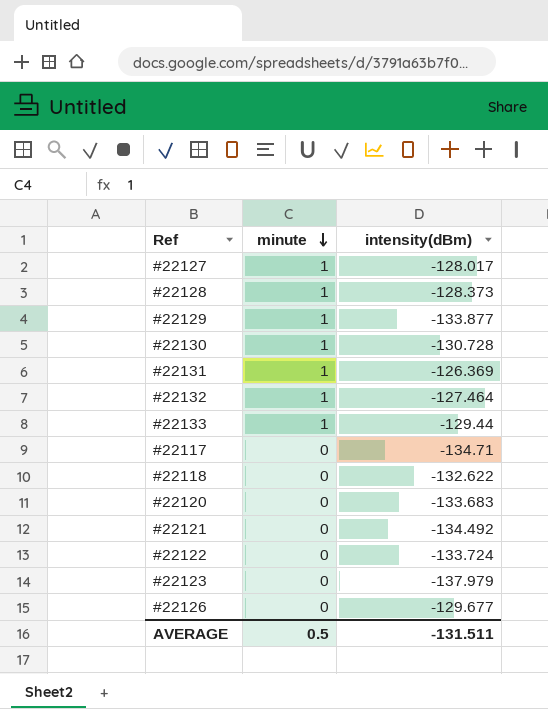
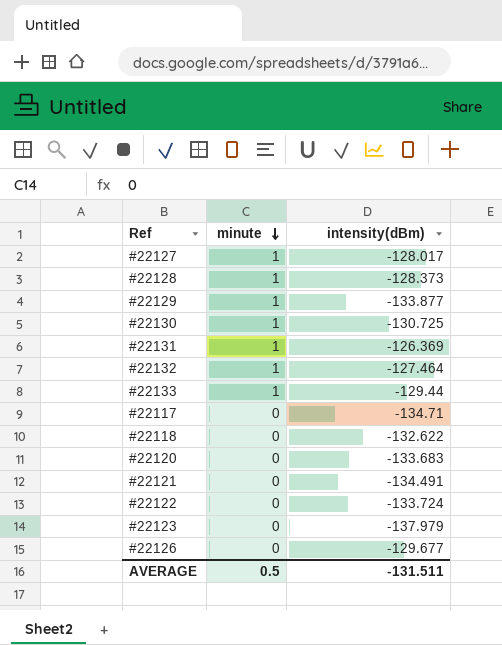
#22130 | intensity(dBm): -130.728 -> -130.725
#22121 | intensity(dBm): -134.492 -> -134.491

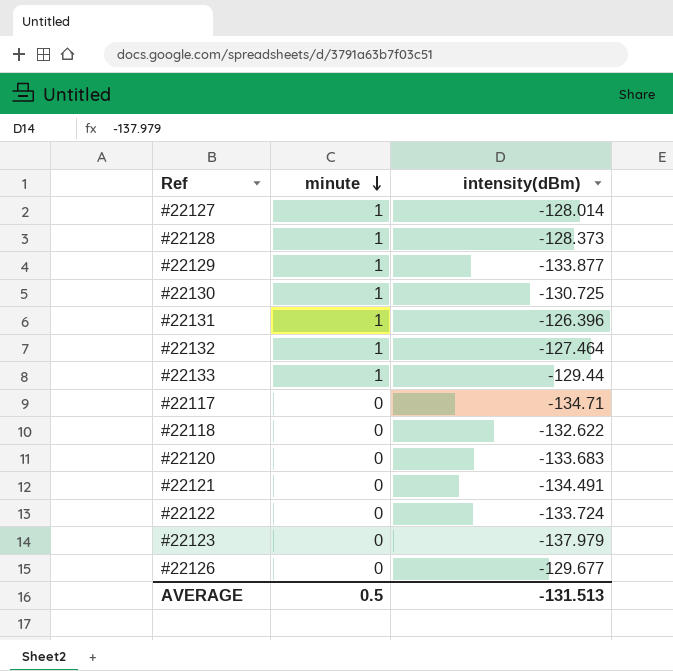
#22127 | intensity(dBm): -128.017 -> -128.014
#22131 | intensity(dBm): -126.369 -> -126.396
AVERAGE | intensity(dBm): -131.511 -> -131.513

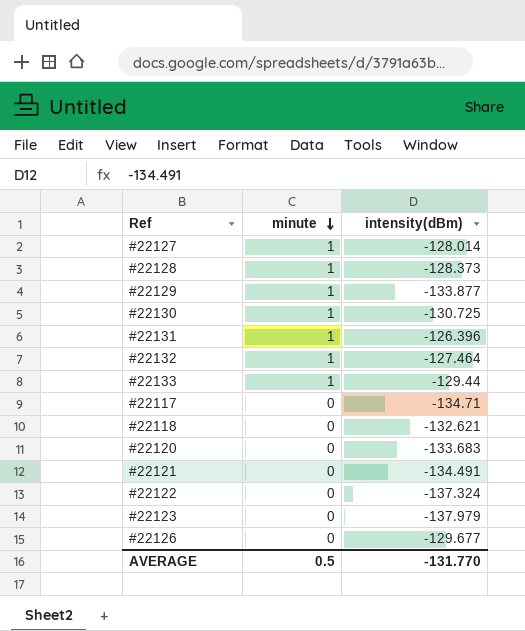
#22118 | intensity(dBm): -132.622 -> -132.621
#22122 | intensity(dBm): -133.724 -> -137.324
AVERAGE | intensity(dBm): -131.513 -> -131.770

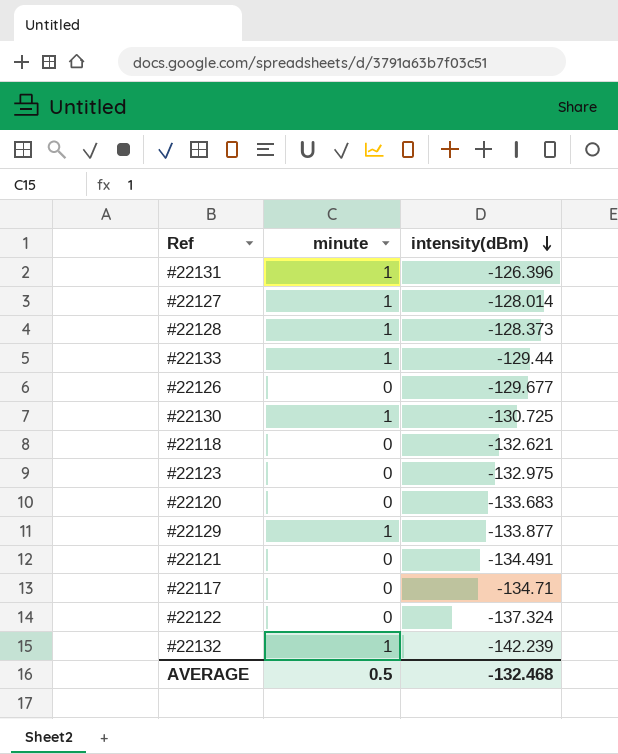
row order: minute descending -> intensity(dBm) descending
#22123 | intensity(dBm): -137.979 -> -132.975
#22132 | intensity(dBm): -127.464 -> -142.239
AVERAGE | intensity(dBm): -131.770 -> -132.468

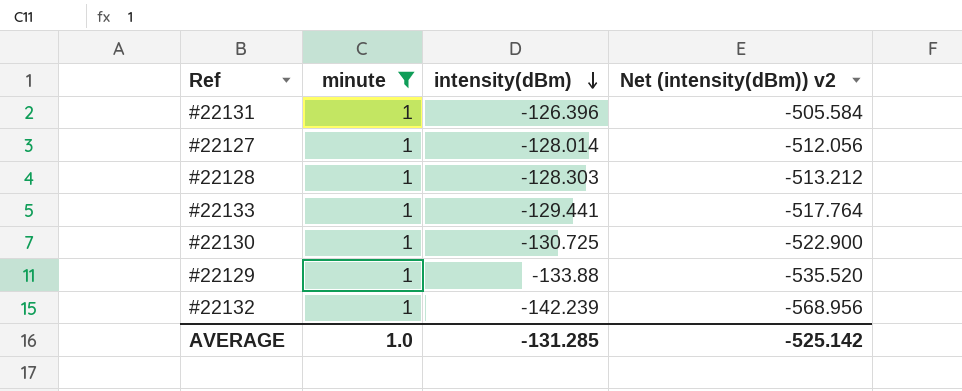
filter: none -> minute = 1
column Net (intensity(dBm)) v2 | formula: none -> [intensity(dBm)] * 4
#22128 | intensity(dBm): -128.373 -> -128.303
#22133 | intensity(dBm): -129.44 -> -129.441
#22129 | intensity(dBm): -133.877 -> -133.88
AVERAGE | minute: 0.5 -> 1.0
AVERAGE | intensity(dBm): -132.468 -> -131.285

